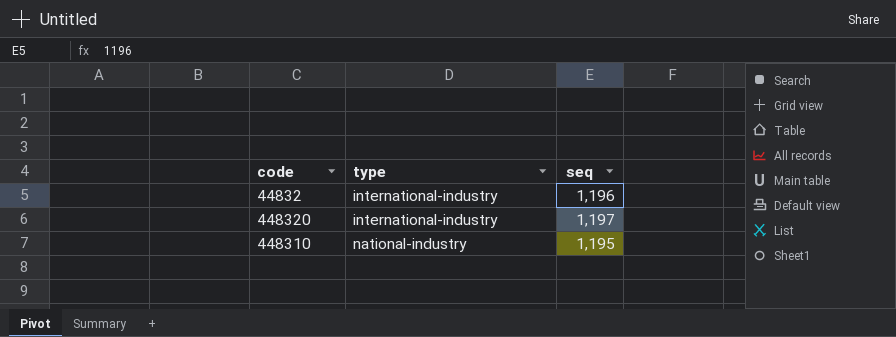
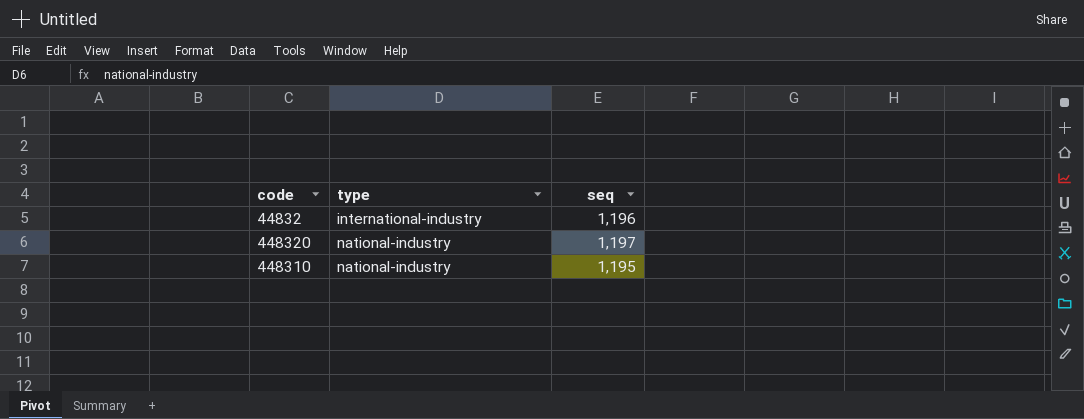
448320 | type: international-industry -> national-industry

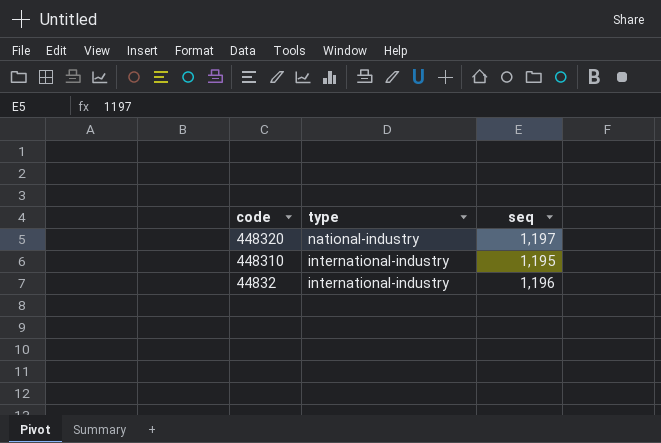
row order: type ascending -> code descending
448310 | type: national-industry -> international-industry

